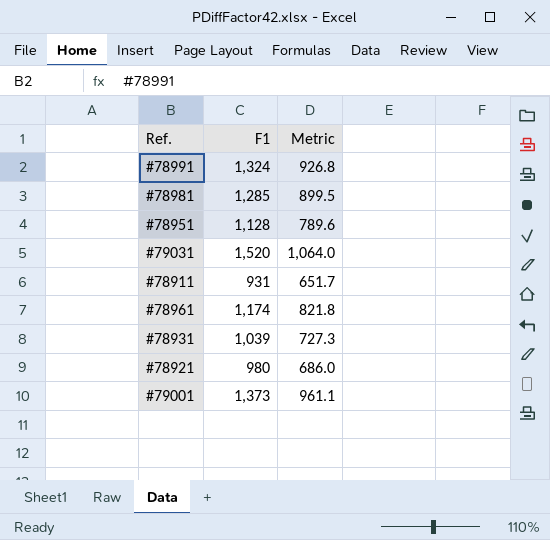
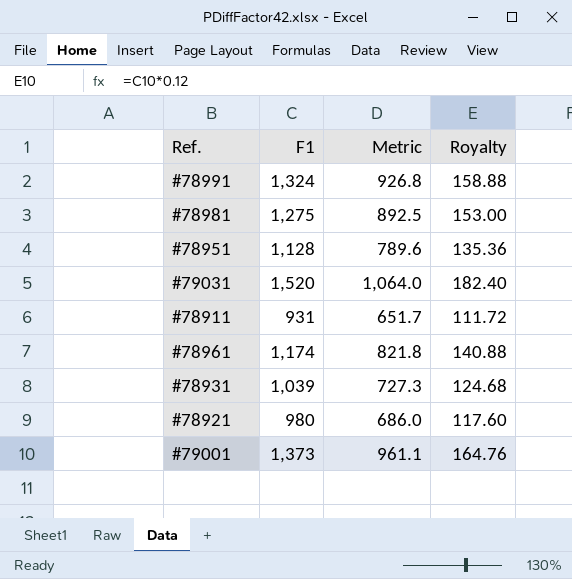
column Royalty | formula: none -> [F1] * 0.12
#78981 | F1: 1,285 -> 1,275
#78981 | Metric: 899.5 -> 892.5

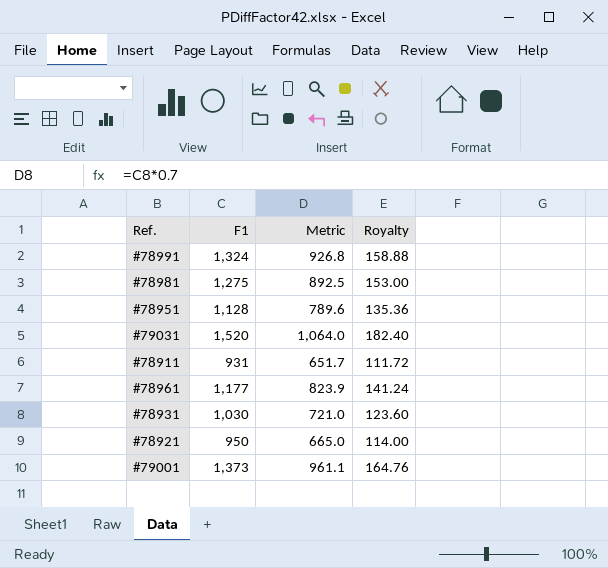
#78961 | F1: 1,174 -> 1,177
#78961 | Metric: 821.8 -> 823.9
#78961 | Royalty: 140.88 -> 141.24
#78931 | F1: 1,039 -> 1,030
#78931 | Metric: 727.3 -> 721.0
#78931 | Royalty: 124.68 -> 123.60
#78921 | F1: 980 -> 950
#78921 | Metric: 686.0 -> 665.0
#78921 | Royalty: 117.60 -> 114.00

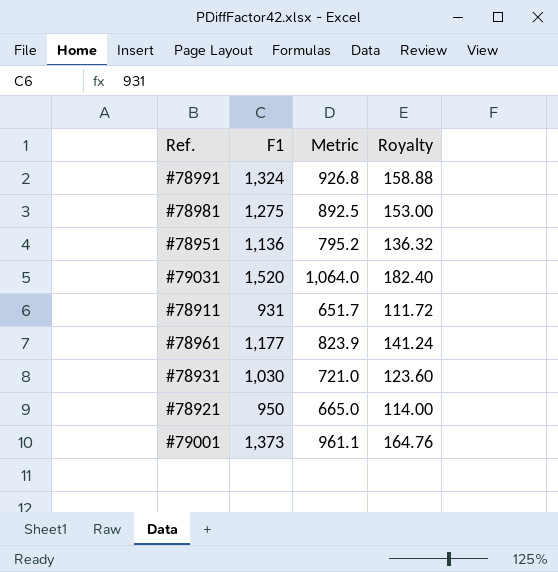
#78951 | F1: 1,128 -> 1,136
#78951 | Metric: 789.6 -> 795.2
#78951 | Royalty: 135.36 -> 136.32

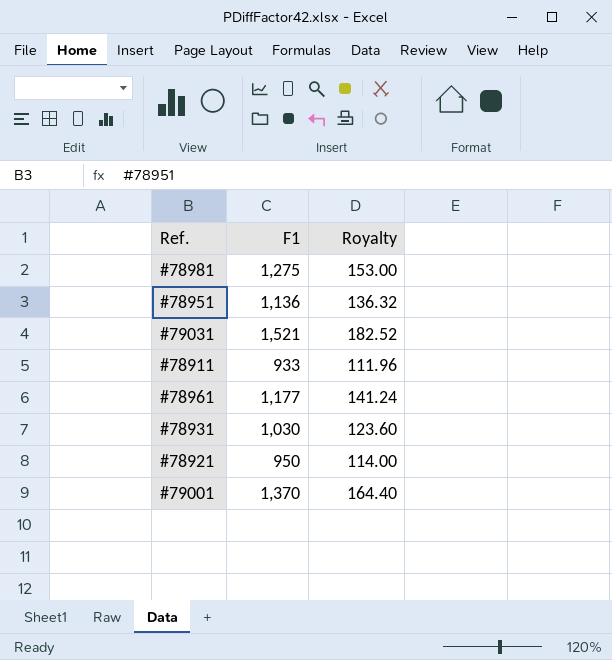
column Metric | formula: [F1] * 0.7 -> none
row #78991: 1,324 | 926.8 | 158.88 -> none
#79031 | F1: 1,520 -> 1,521
#79031 | Royalty: 182.40 -> 182.52
#78911 | F1: 931 -> 933
#78911 | Royalty: 111.72 -> 111.96
#79001 | F1: 1,373 -> 1,370
#79001 | Royalty: 164.76 -> 164.40

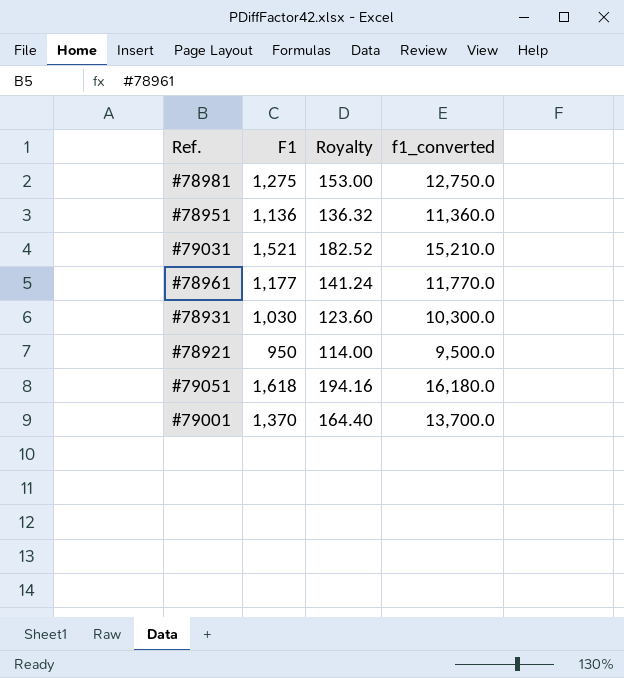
column f1_converted | formula: none -> [F1] * 10
row #78911: 933 | 111.96 -> none
row #79051: none -> 1,618 | 194.16 | 16,180.0

